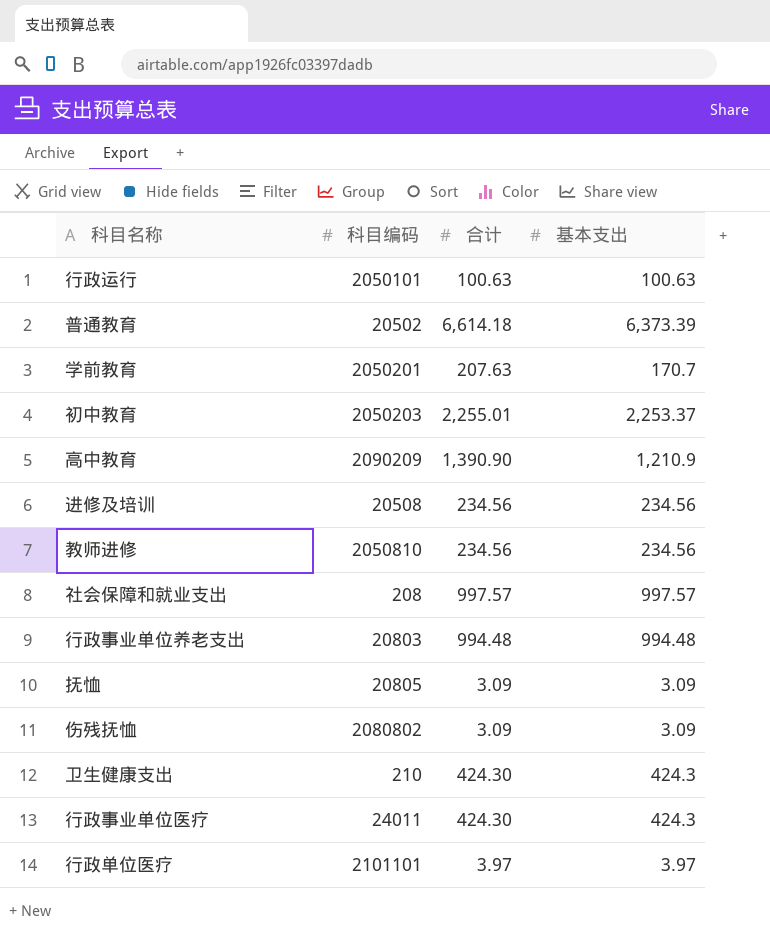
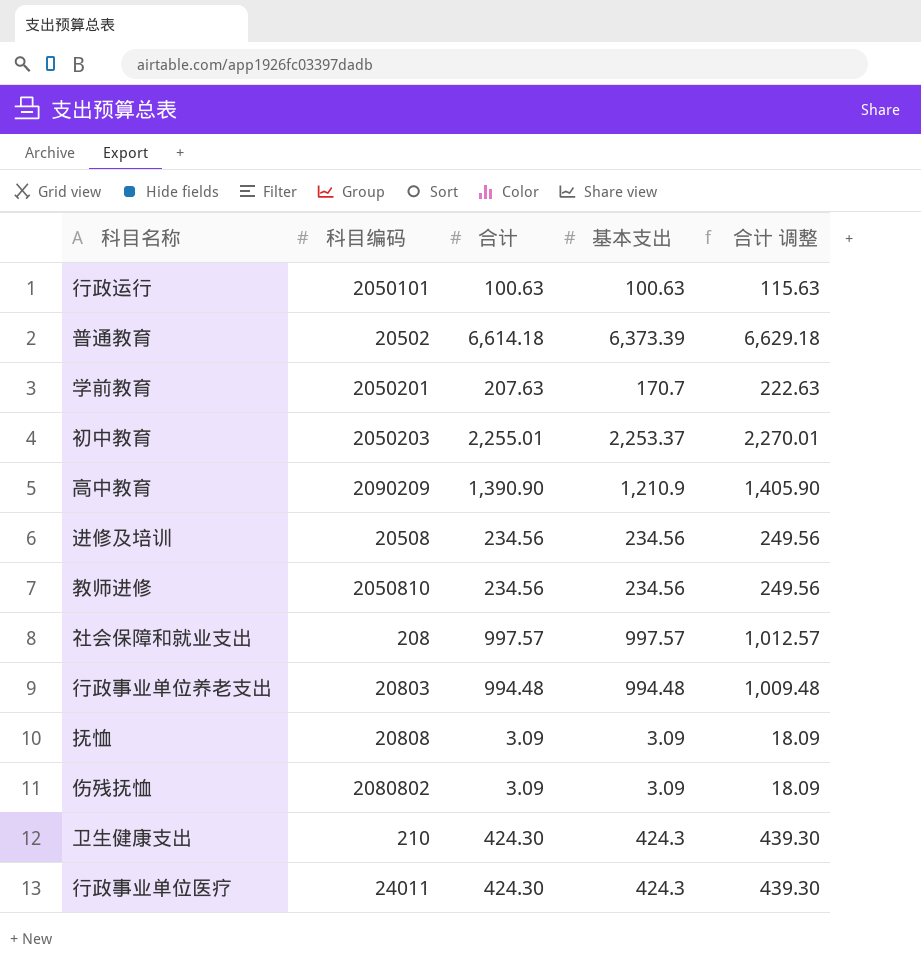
column 合计 调整 | formula: none -> [合计] + 15
row 行政单位医疗: 2101101 | 3.97 | 3.97 -> none
抚恤 | 科目编码: 20805 -> 20808

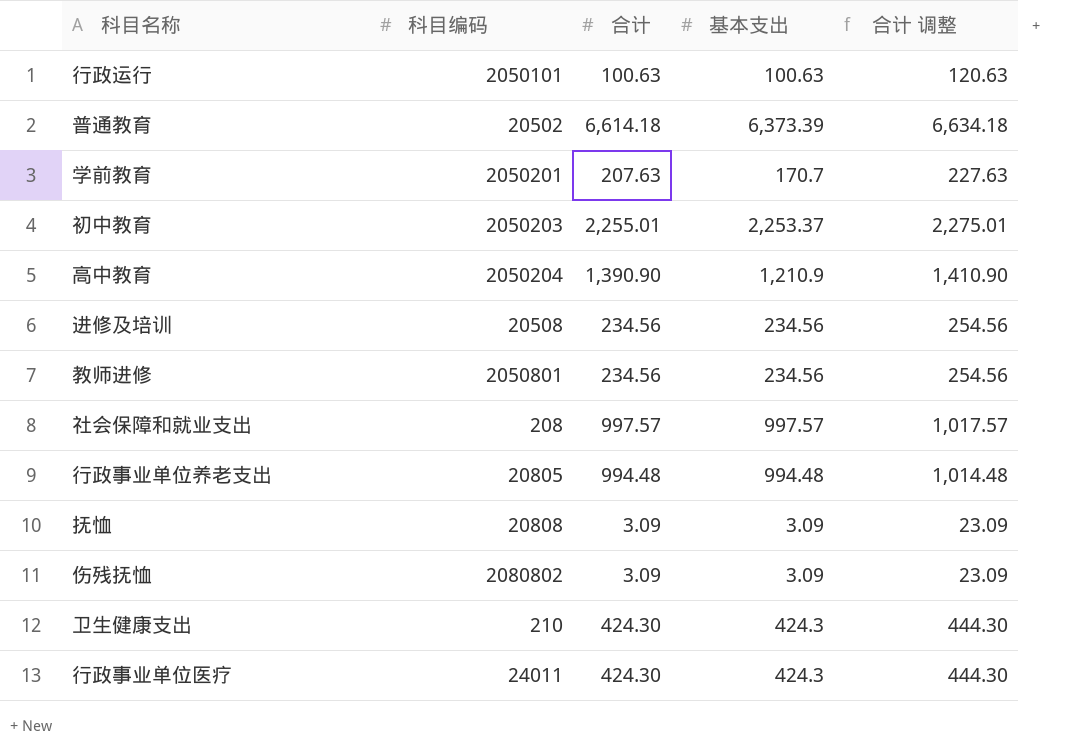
column 合计 调整 | formula: [合计] + 15 -> [合计] + 20
高中教育 | 科目编码: 2090209 -> 2050204
教师进修 | 科目编码: 2050810 -> 2050801
行政事业单位养老支出 | 科目编码: 20803 -> 20805

